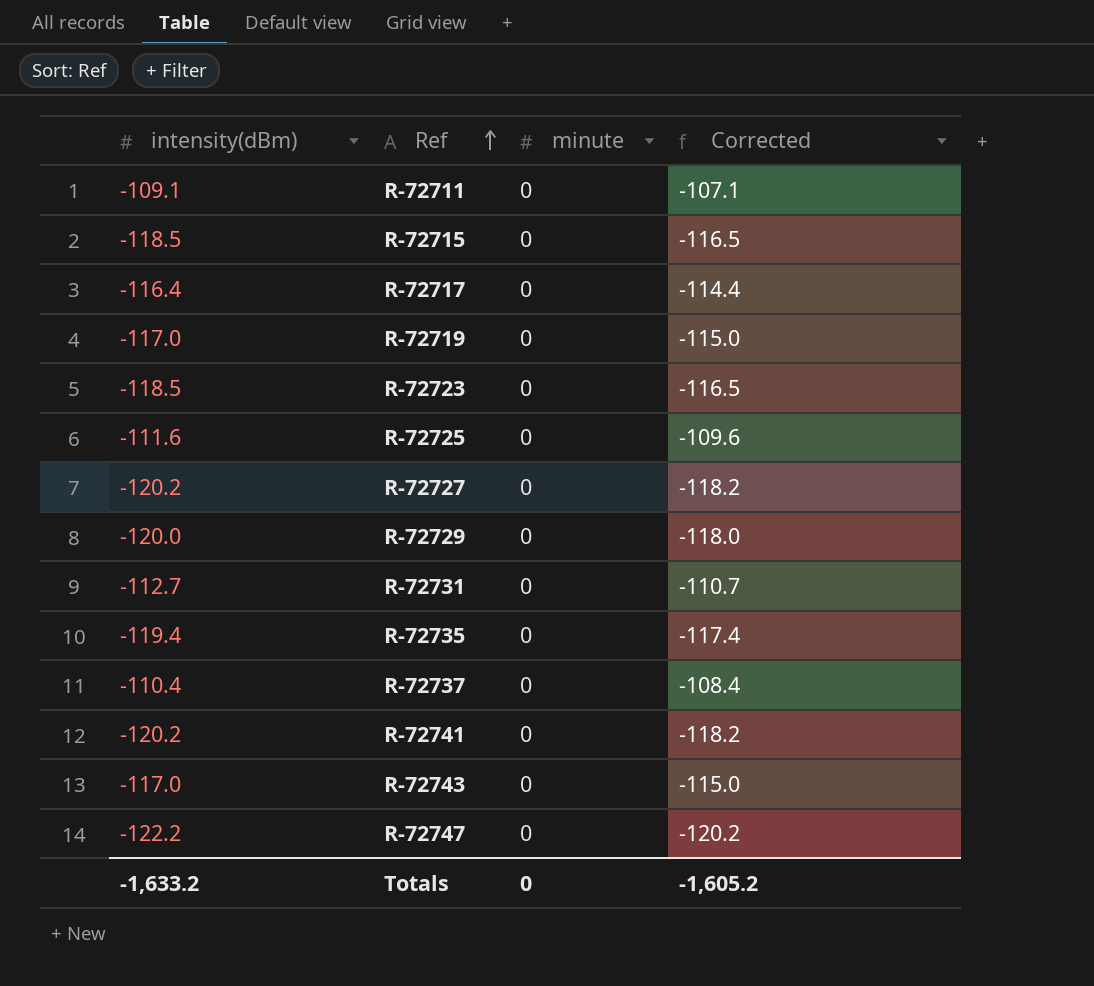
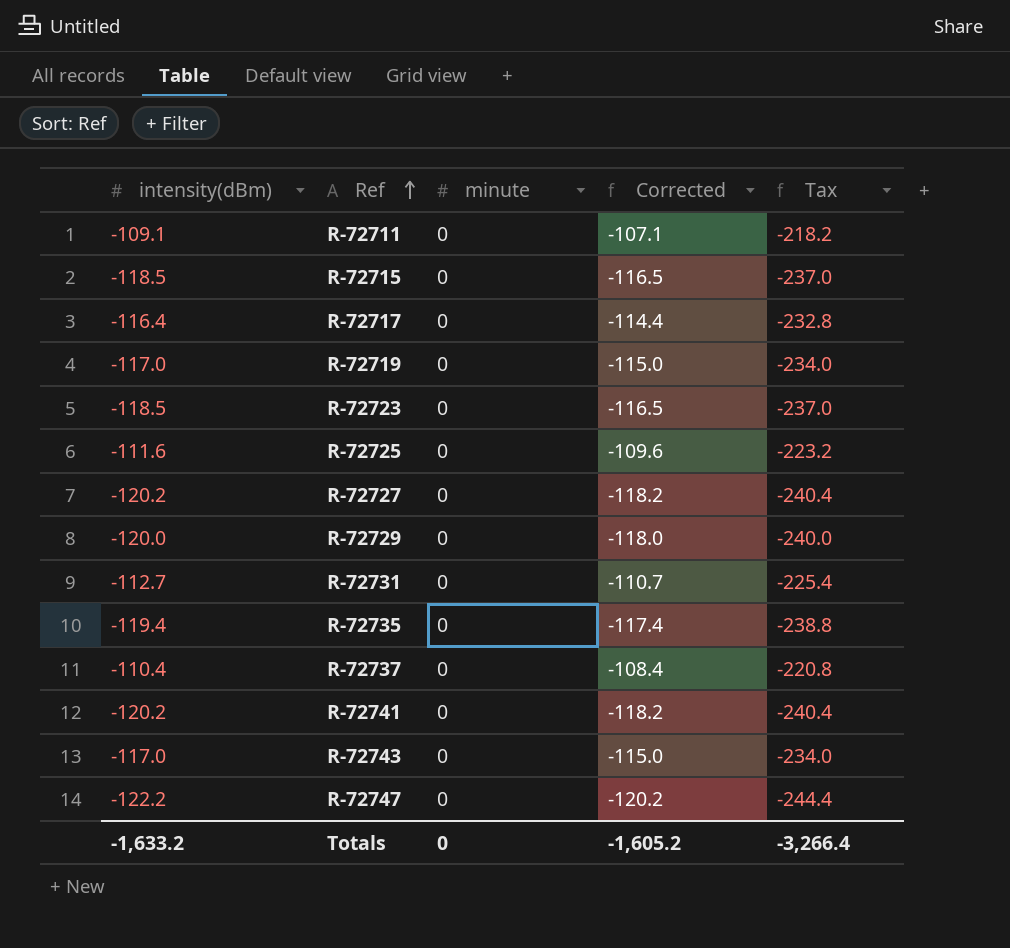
column Tax | formula: none -> [intensity(dBm)] * 2

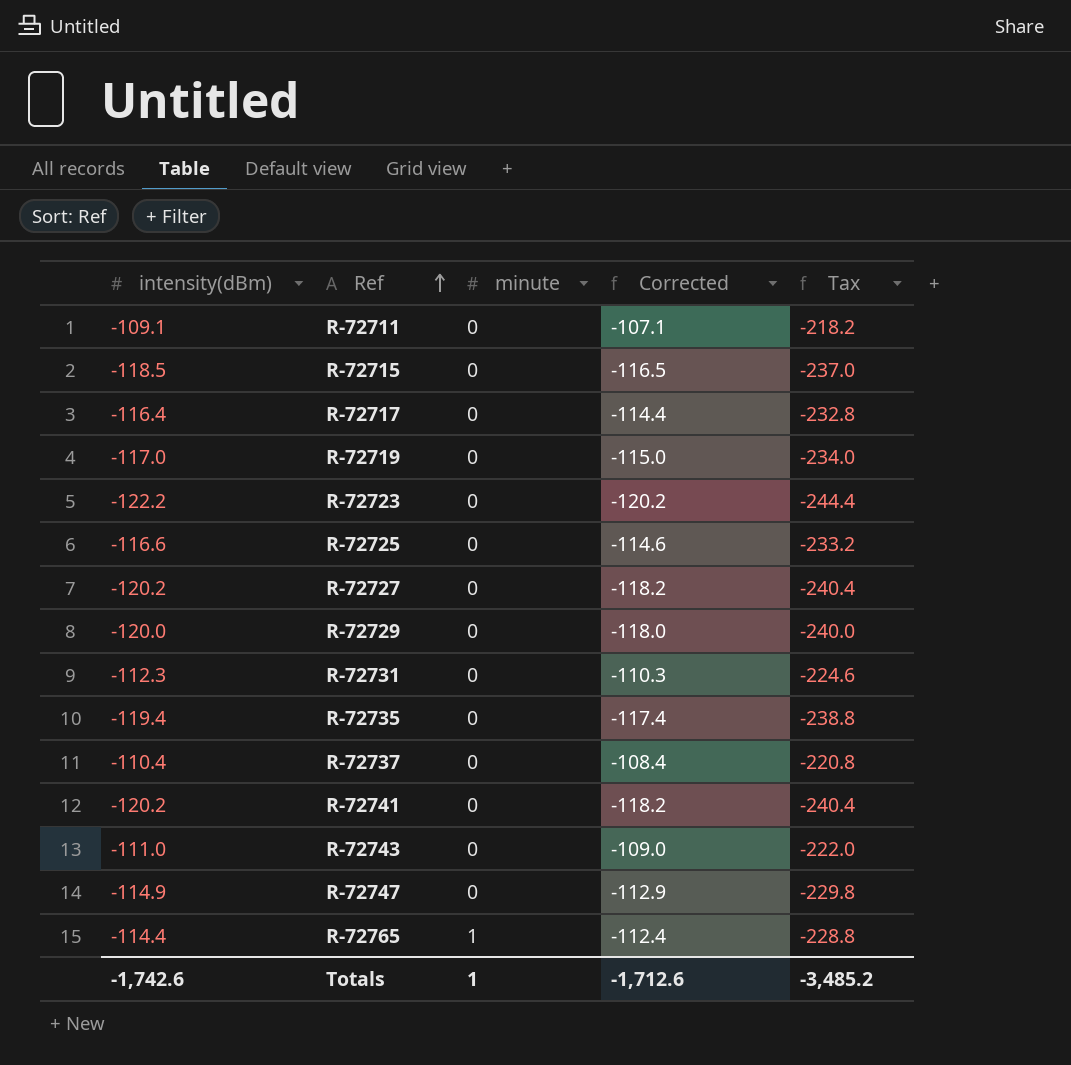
R-72723 | intensity(dBm): -118.5 -> -122.2
R-72723 | Corrected: -116.5 -> -120.2
R-72723 | Tax: -237.0 -> -244.4
R-72725 | intensity(dBm): -111.6 -> -116.6
R-72725 | Corrected: -109.6 -> -114.6
R-72725 | Tax: -223.2 -> -233.2
R-72731 | intensity(dBm): -112.7 -> -112.3
R-72731 | Corrected: -110.7 -> -110.3
R-72731 | Tax: -225.4 -> -224.6
R-72743 | intensity(dBm): -117.0 -> -111.0
R-72743 | Corrected: -115.0 -> -109.0
R-72743 | Tax: -234.0 -> -222.0
R-72747 | intensity(dBm): -122.2 -> -114.9
R-72747 | Corrected: -120.2 -> -112.9
R-72747 | Tax: -244.4 -> -229.8
row R-72765: none -> -114.4 | 1 | -112.4 | -228.8
Totals | intensity(dBm): -1,633.2 -> -1,742.6
Totals | minute: 0 -> 1
Totals | Corrected: -1,605.2 -> -1,712.6
Totals | Tax: -3,266.4 -> -3,485.2

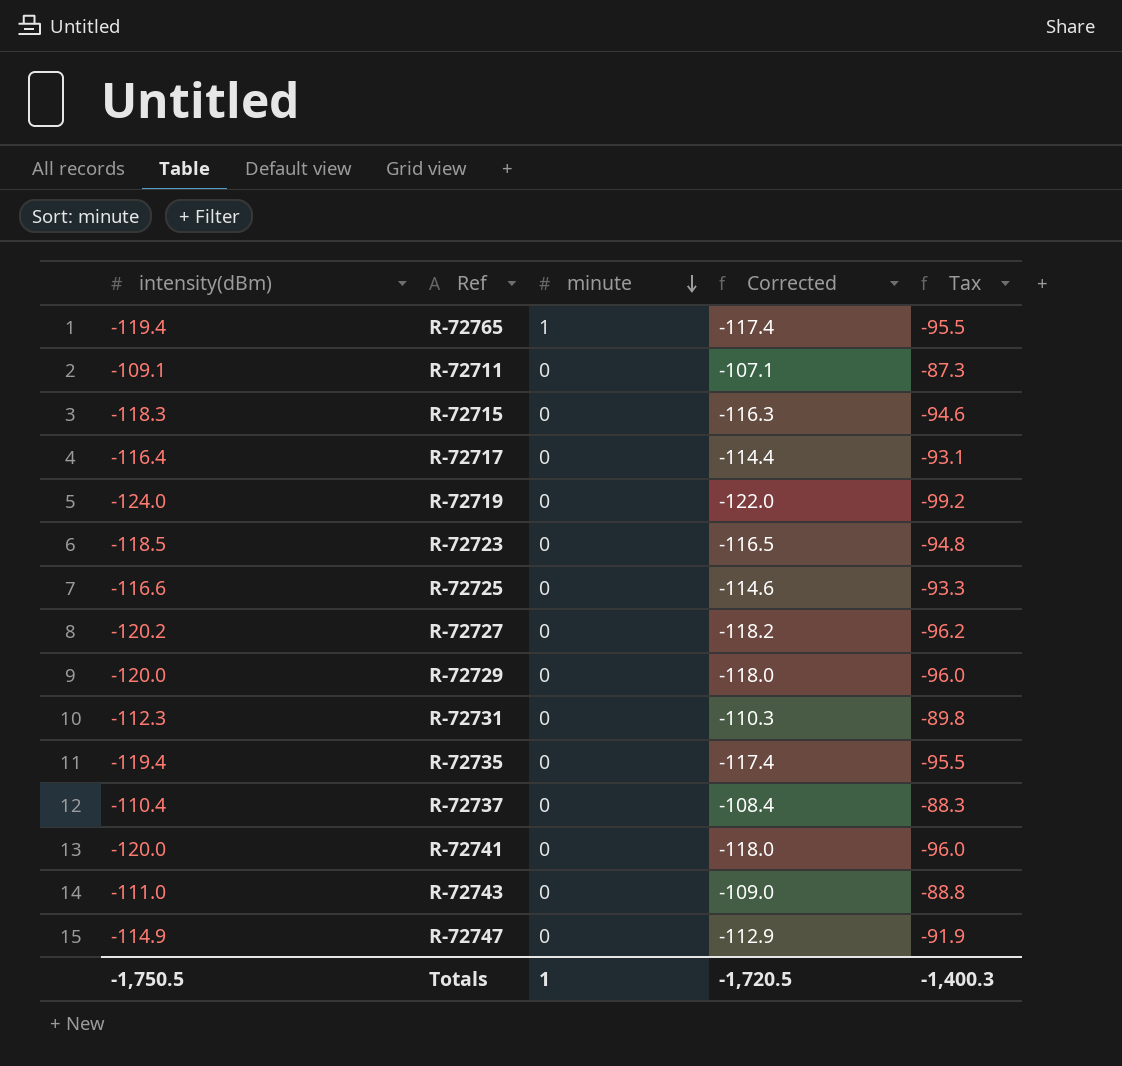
row order: Ref ascending -> minute descending
column Tax | formula: [intensity(dBm)] * 2 -> [intensity(dBm)] * 0.8
R-72765 | intensity(dBm): -114.4 -> -119.4
R-72765 | Corrected: -112.4 -> -117.4
R-72715 | intensity(dBm): -118.5 -> -118.3
R-72715 | Corrected: -116.5 -> -116.3
R-72719 | intensity(dBm): -117.0 -> -124.0
R-72719 | Corrected: -115.0 -> -122.0
R-72723 | intensity(dBm): -122.2 -> -118.5
R-72723 | Corrected: -120.2 -> -116.5
R-72741 | intensity(dBm): -120.2 -> -120.0
R-72741 | Corrected: -118.2 -> -118.0
Totals | intensity(dBm): -1,742.6 -> -1,750.5
Totals | Corrected: -1,712.6 -> -1,720.5
Totals | Tax: -3,485.2 -> -1,400.3

